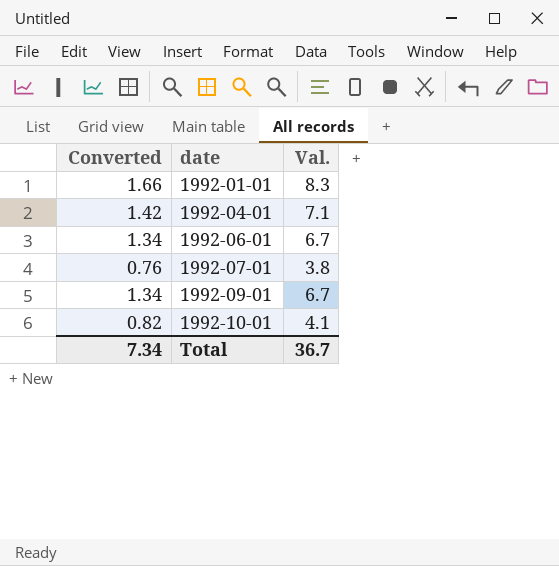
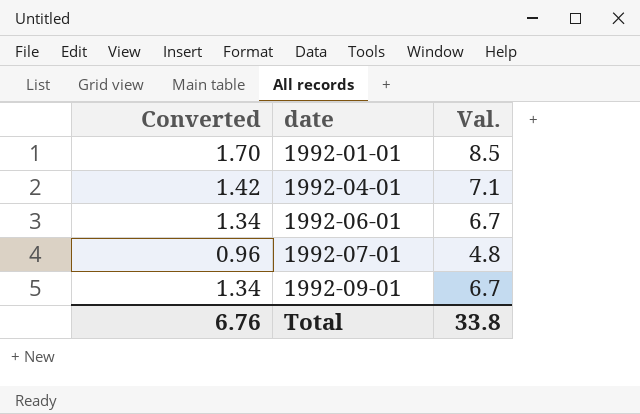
row 1992-10-01: 0.82 | 4.1 -> none
1992-01-01 | Converted: 1.66 -> 1.70
1992-01-01 | Val.: 8.3 -> 8.5
1992-07-01 | Converted: 0.76 -> 0.96
1992-07-01 | Val.: 3.8 -> 4.8
Total | Converted: 7.34 -> 6.76
Total | Val.: 36.7 -> 33.8

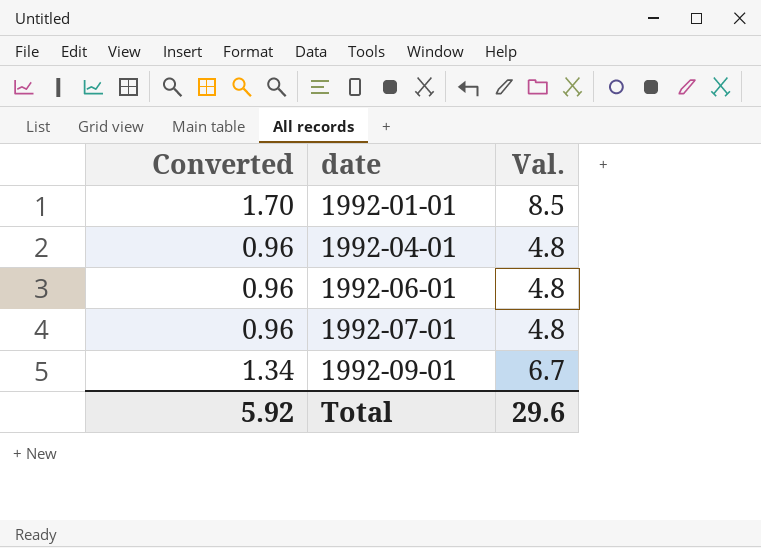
1992-04-01 | Converted: 1.42 -> 0.96
1992-04-01 | Val.: 7.1 -> 4.8
1992-06-01 | Converted: 1.34 -> 0.96
1992-06-01 | Val.: 6.7 -> 4.8
Total | Converted: 6.76 -> 5.92
Total | Val.: 33.8 -> 29.6

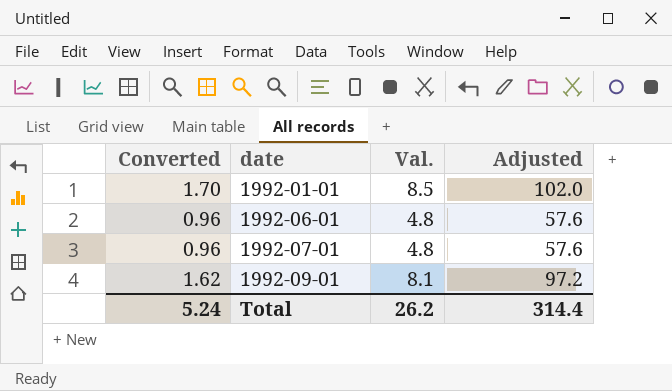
column Adjusted | formula: none -> [Val.] * 12
row 1992-04-01: 0.96 | 4.8 -> none
1992-09-01 | Converted: 1.34 -> 1.62
1992-09-01 | Val.: 6.7 -> 8.1
Total | Converted: 5.92 -> 5.24
Total | Val.: 29.6 -> 26.2

